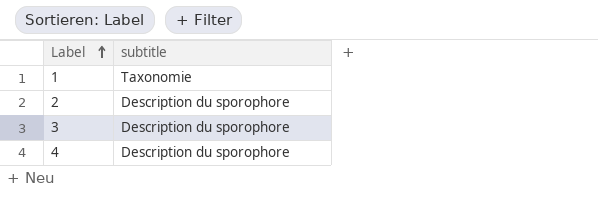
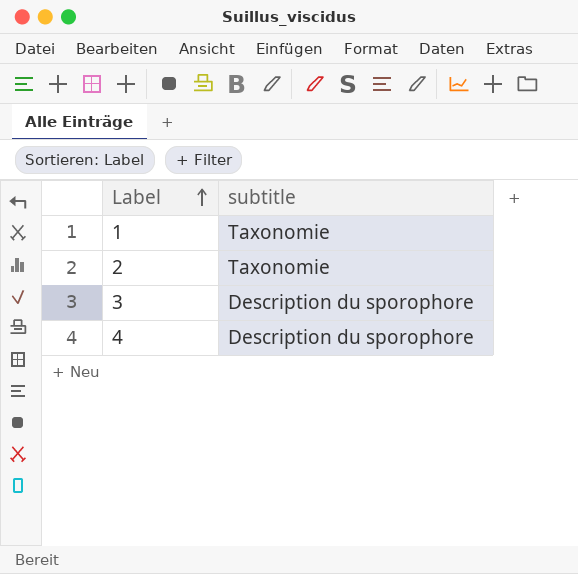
2 | subtitle: Description du sporophore -> Taxonomie

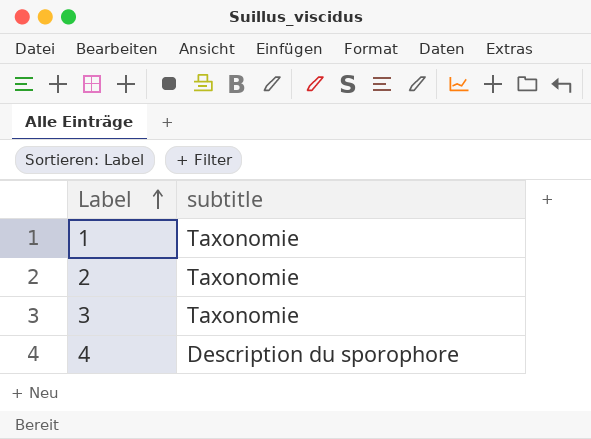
3 | subtitle: Description du sporophore -> Taxonomie

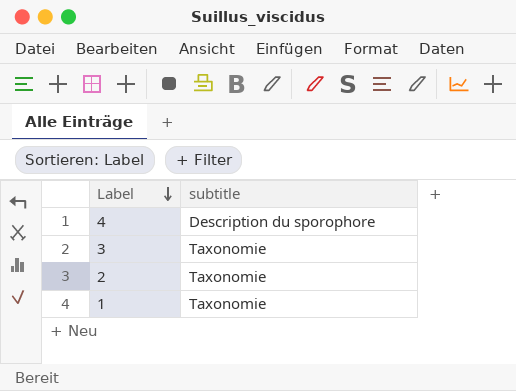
row order: Label ascending -> Label descending

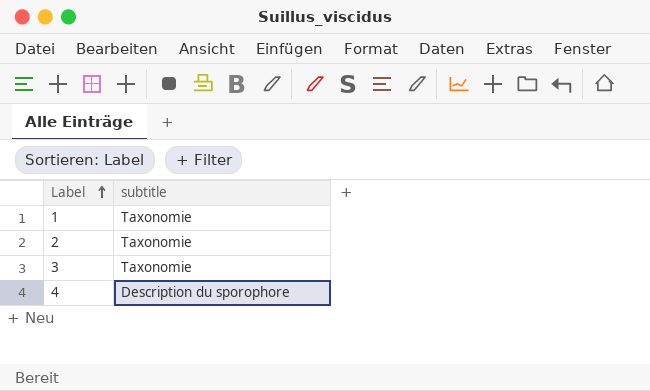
row order: Label descending -> Label ascending

